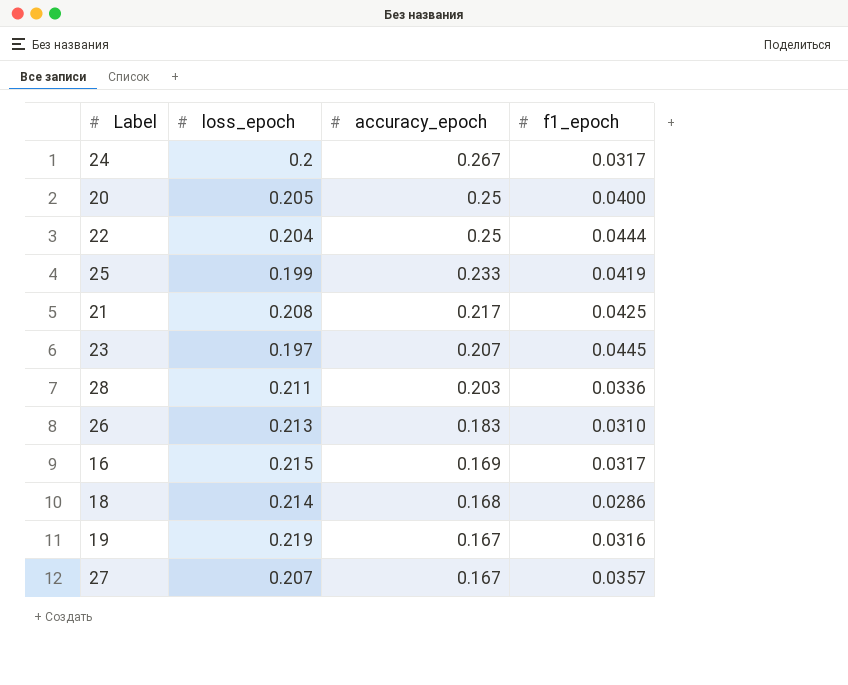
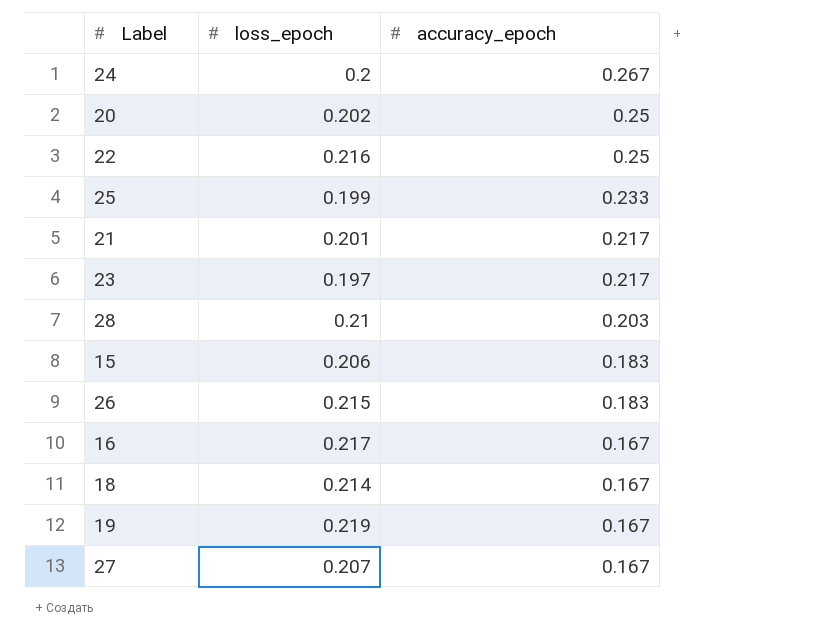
column f1_epoch | position: 4 -> none
20 | loss_epoch: 0.205 -> 0.202
22 | loss_epoch: 0.204 -> 0.216
21 | loss_epoch: 0.208 -> 0.201
23 | accuracy_epoch: 0.207 -> 0.217
28 | loss_epoch: 0.211 -> 0.21
row 15: none -> 0.206 | 0.183
26 | loss_epoch: 0.213 -> 0.215
16 | loss_epoch: 0.215 -> 0.217
16 | accuracy_epoch: 0.169 -> 0.167
18 | accuracy_epoch: 0.168 -> 0.167

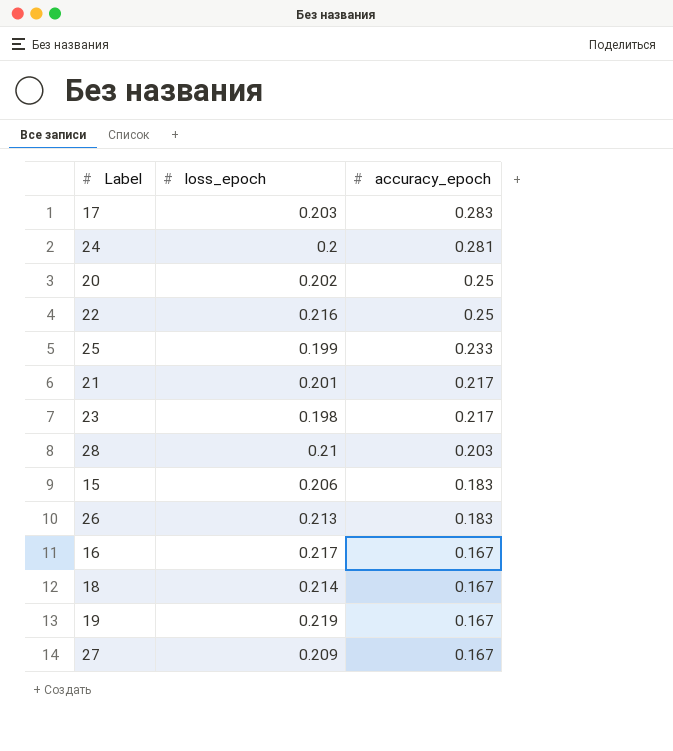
row 17: none -> 0.203 | 0.283
24 | accuracy_epoch: 0.267 -> 0.281
23 | loss_epoch: 0.197 -> 0.198
26 | loss_epoch: 0.215 -> 0.213
27 | loss_epoch: 0.207 -> 0.209

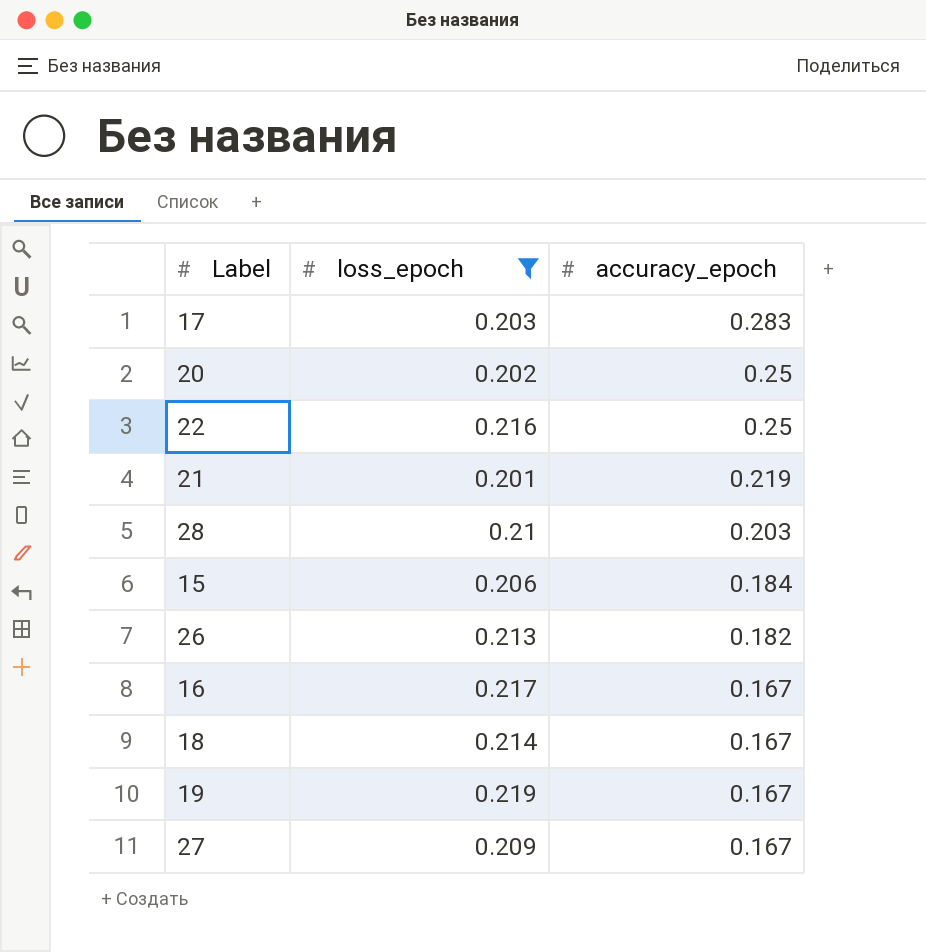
filter: none -> loss_epoch >= 0.201
21 | accuracy_epoch: 0.217 -> 0.219
15 | accuracy_epoch: 0.183 -> 0.184
26 | accuracy_epoch: 0.183 -> 0.182

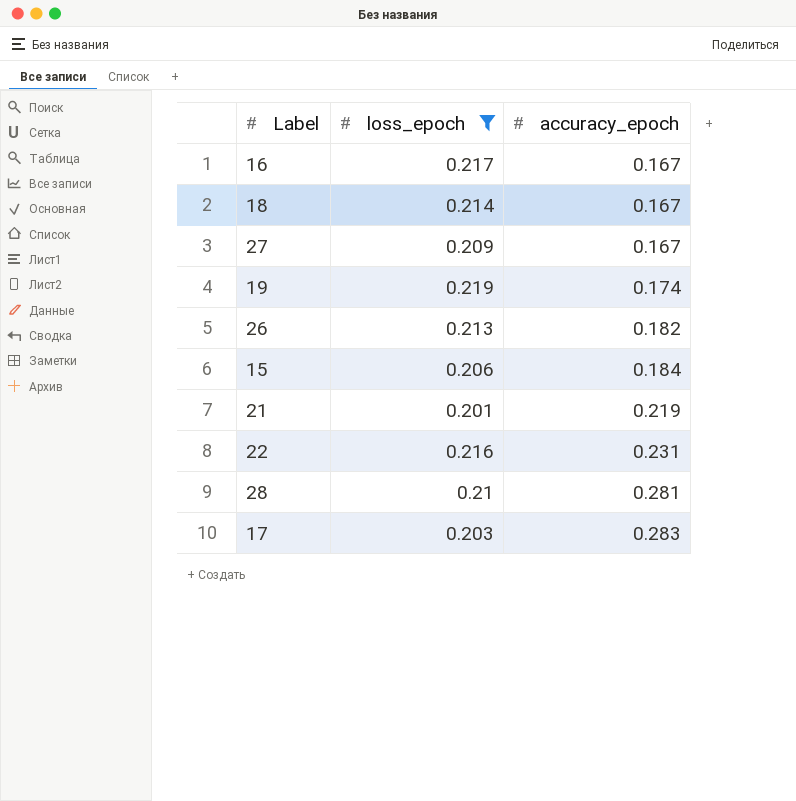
row order: accuracy_epoch descending -> accuracy_epoch ascending
row 20: 0.202 | 0.25 -> none
19 | accuracy_epoch: 0.167 -> 0.174
22 | accuracy_epoch: 0.25 -> 0.231
28 | accuracy_epoch: 0.203 -> 0.281

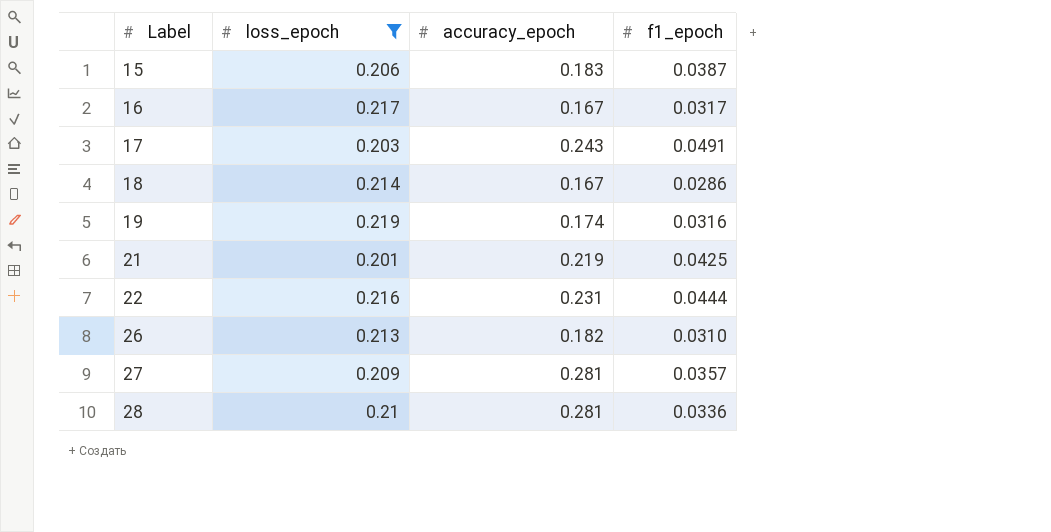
row order: accuracy_epoch ascending -> Label ascending
column f1_epoch | position: none -> 4
15 | accuracy_epoch: 0.184 -> 0.183
17 | accuracy_epoch: 0.283 -> 0.243
27 | accuracy_epoch: 0.167 -> 0.281

